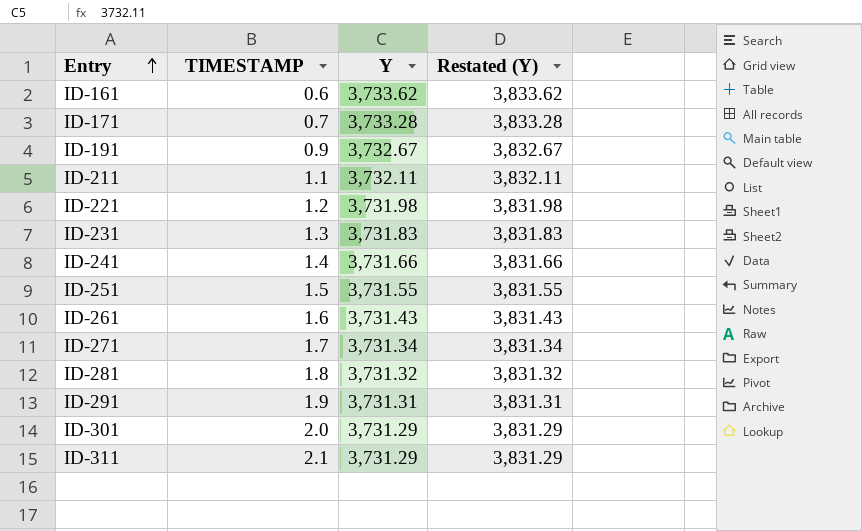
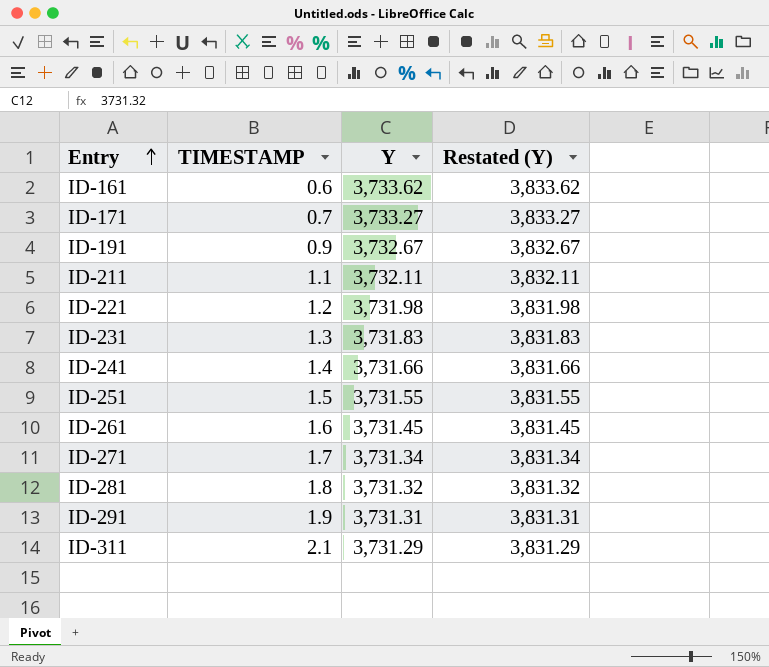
row ID-301: 2.0 | 3,731.29 | 3,831.29 -> none
ID-171 | Y: 3,733.28 -> 3,733.27
ID-171 | Restated (Y): 3,833.28 -> 3,833.27
ID-261 | Y: 3,731.43 -> 3,731.45
ID-261 | Restated (Y): 3,831.43 -> 3,831.45

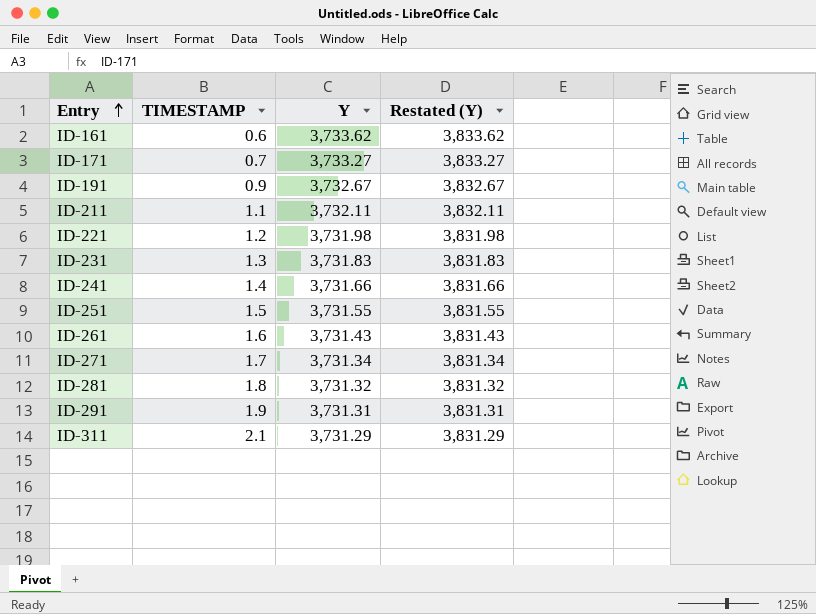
ID-261 | Y: 3,731.45 -> 3,731.43
ID-261 | Restated (Y): 3,831.45 -> 3,831.43

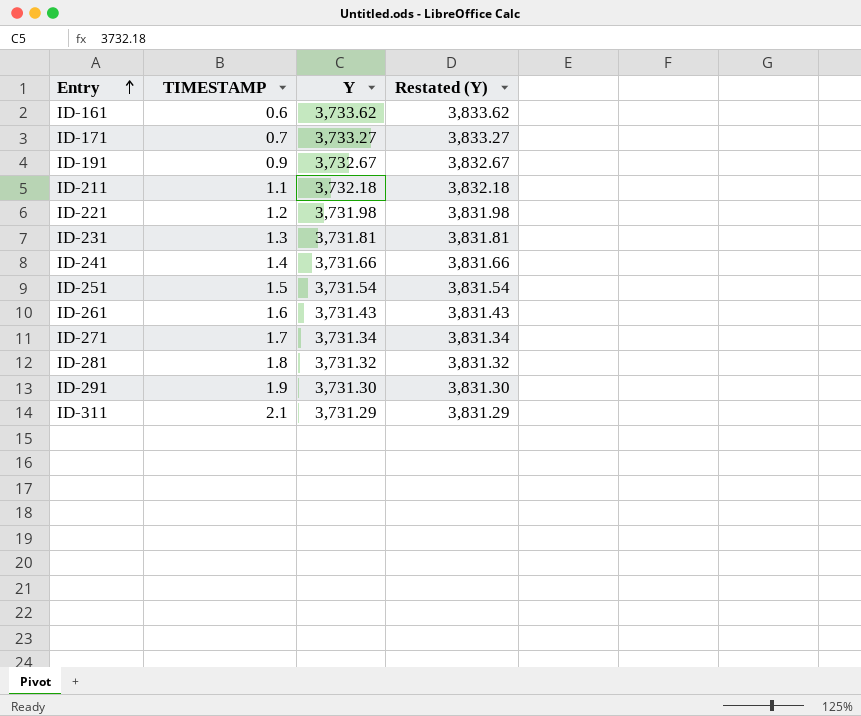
ID-211 | Y: 3,732.11 -> 3,732.18
ID-211 | Restated (Y): 3,832.11 -> 3,832.18
ID-231 | Y: 3,731.83 -> 3,731.81
ID-231 | Restated (Y): 3,831.83 -> 3,831.81
ID-251 | Y: 3,731.55 -> 3,731.54
ID-251 | Restated (Y): 3,831.55 -> 3,831.54
ID-291 | Y: 3,731.31 -> 3,731.30
ID-291 | Restated (Y): 3,831.31 -> 3,831.30

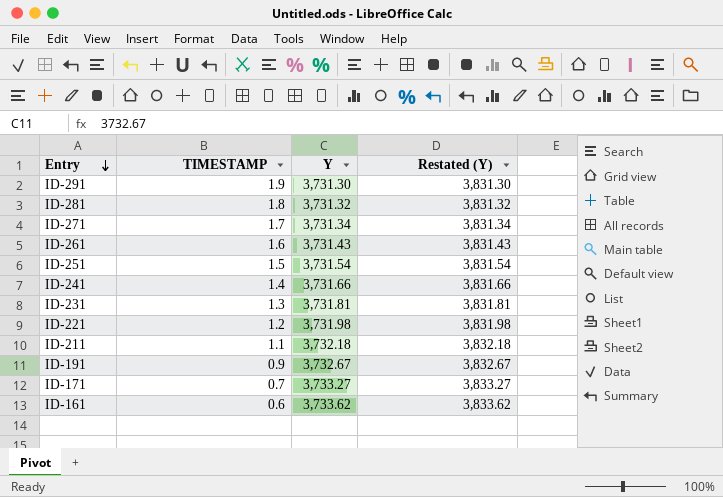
row order: Entry ascending -> Entry descending
row ID-311: 2.1 | 3,731.29 | 3,831.29 -> none

